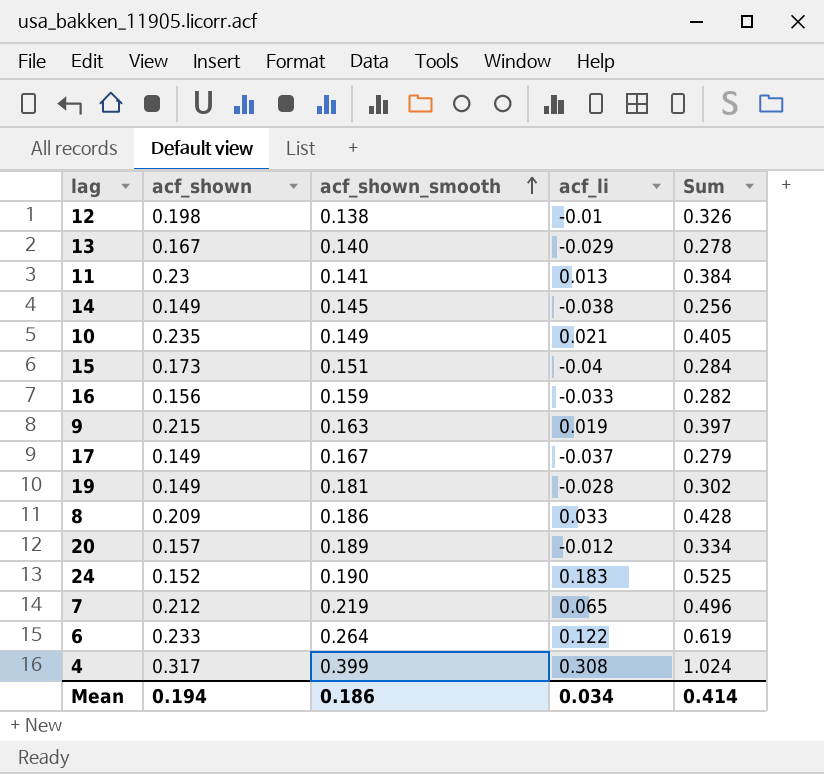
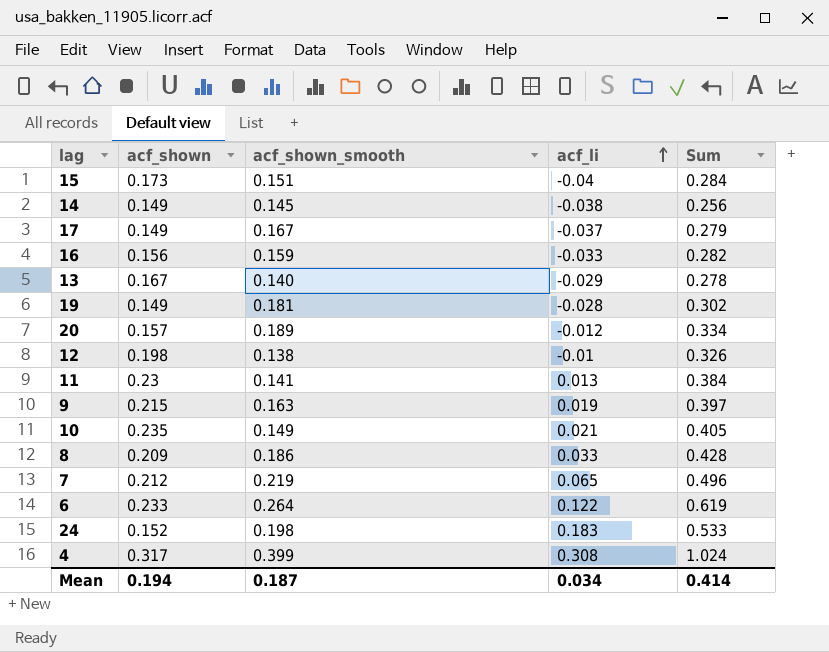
row order: acf_shown_smooth ascending -> acf_li ascending
24 | acf_shown_smooth: 0.190 -> 0.198
24 | Sum: 0.525 -> 0.533
Mean | acf_shown_smooth: 0.186 -> 0.187

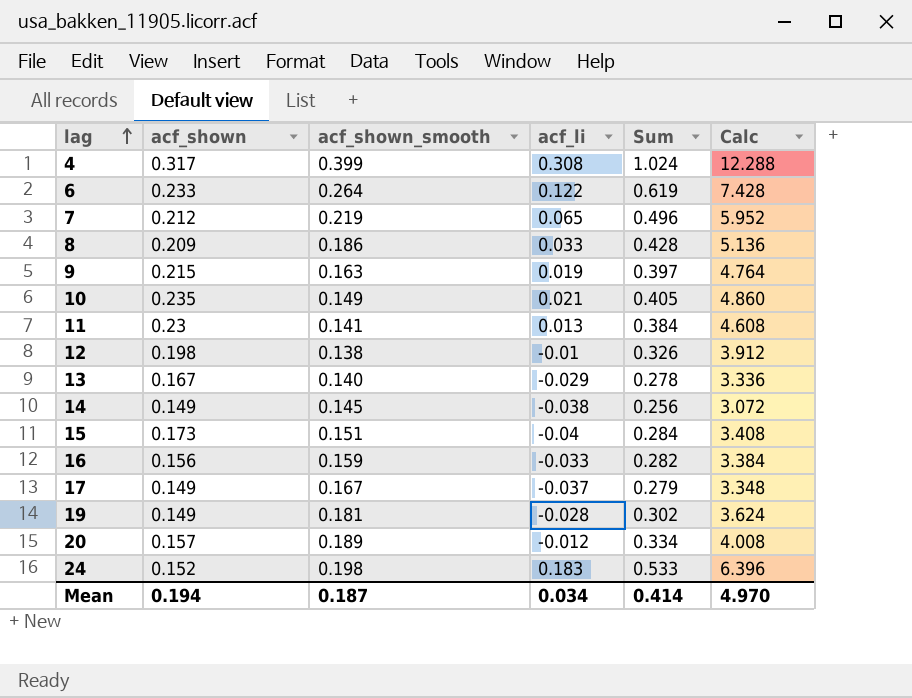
row order: acf_li ascending -> lag ascending
column Calc | formula: none -> [Sum] * 12

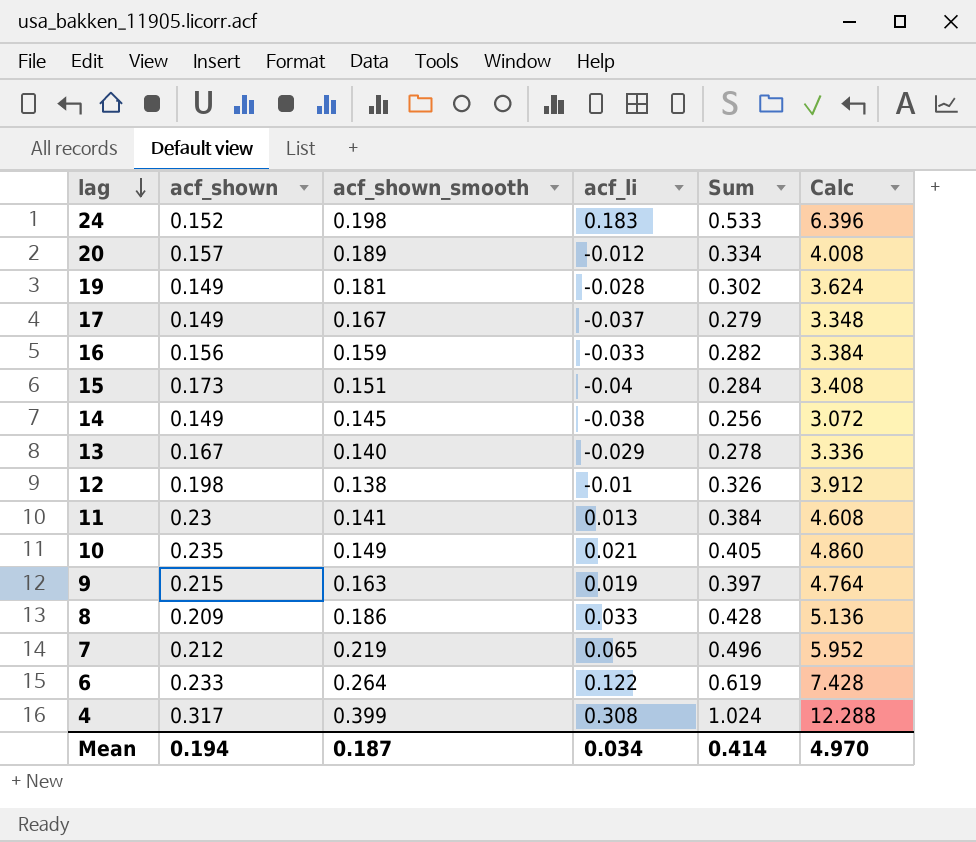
row order: lag ascending -> lag descending

